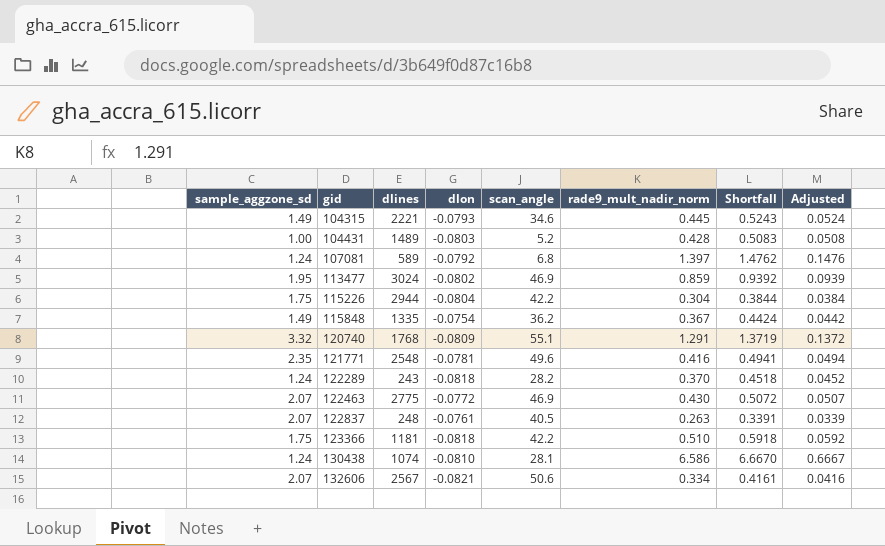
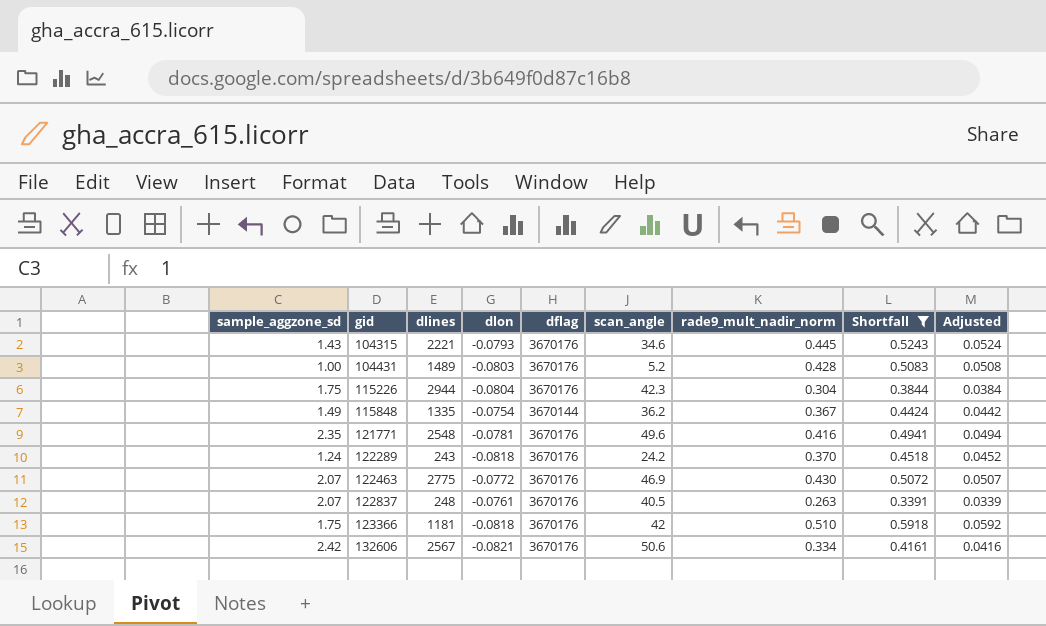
filter: none -> Shortfall <= 0.5918
column dflag | position: none -> 5
104315 | sample_aggzone_sd: 1.49 -> 1.43
115226 | scan_angle: 42.2 -> 42.3
122289 | scan_angle: 28.2 -> 24.2
123366 | scan_angle: 42.2 -> 42
132606 | sample_aggzone_sd: 2.07 -> 2.42

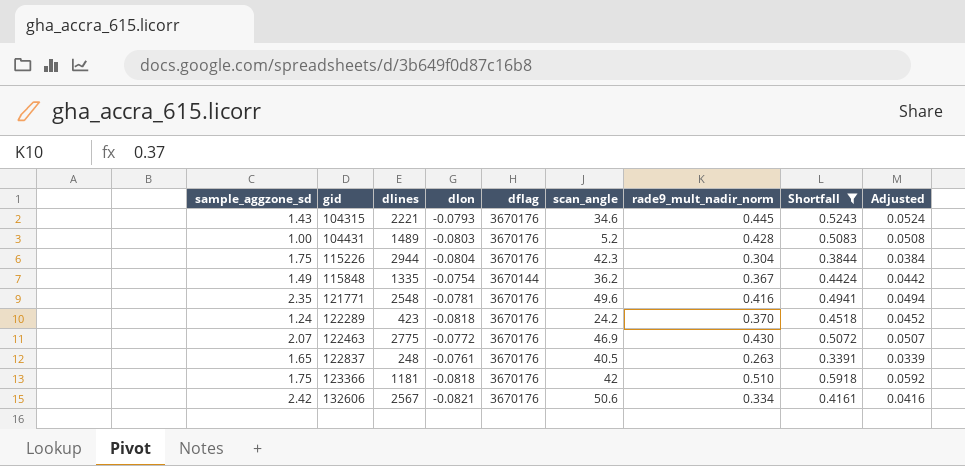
122289 | dlines: 243 -> 423
122837 | sample_aggzone_sd: 2.07 -> 1.65

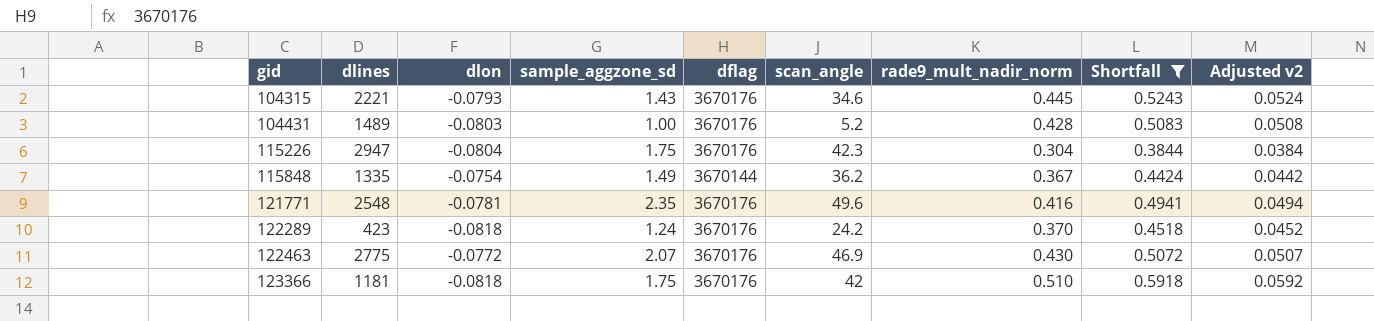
column sample_aggzone_sd | position: 1 -> 4
column name: Adjusted -> Adjusted v2
row 122837: 1.65 | 248 | -0.0761 | 3670176 | 40.5 | 0.263 | 0.3391 | 0.0339 -> none
row 132606: 2.42 | 2567 | -0.0821 | 3670176 | 50.6 | 0.334 | 0.4161 | 0.0416 -> none
115226 | dlines: 2944 -> 2947

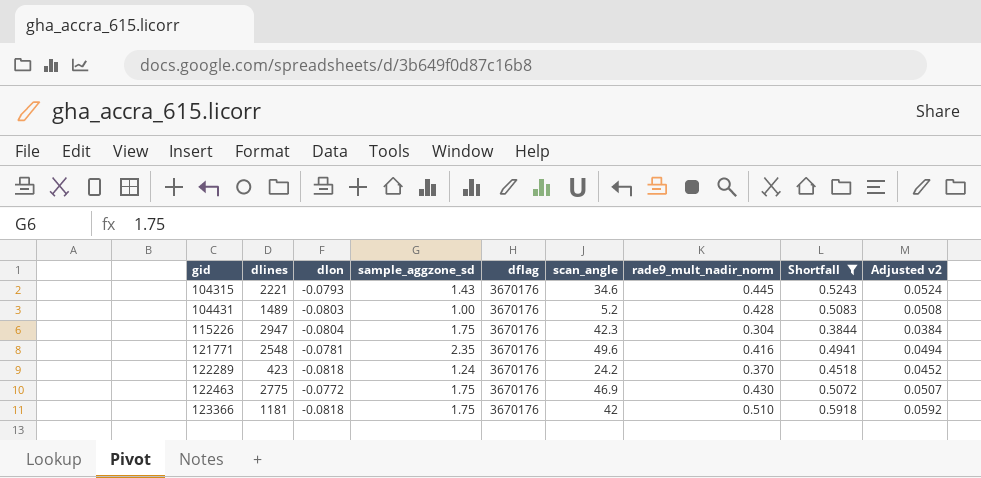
row 115848: 1335 | -0.0754 | 1.49 | 3670144 | 36.2 | 0.367 | 0.4424 | 0.0442 -> none
122463 | sample_aggzone_sd: 2.07 -> 1.75

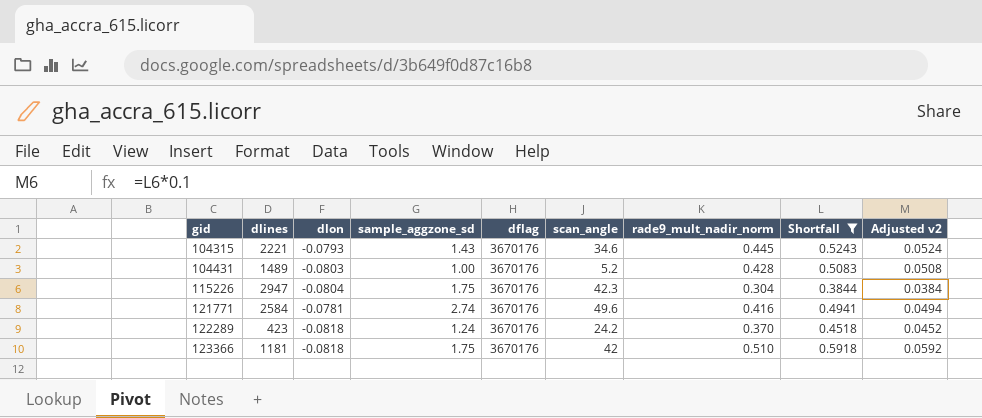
row 122463: 2775 | -0.0772 | 1.75 | 3670176 | 46.9 | 0.430 | 0.5072 | 0.0507 -> none
121771 | dlines: 2548 -> 2584
121771 | sample_aggzone_sd: 2.35 -> 2.74

